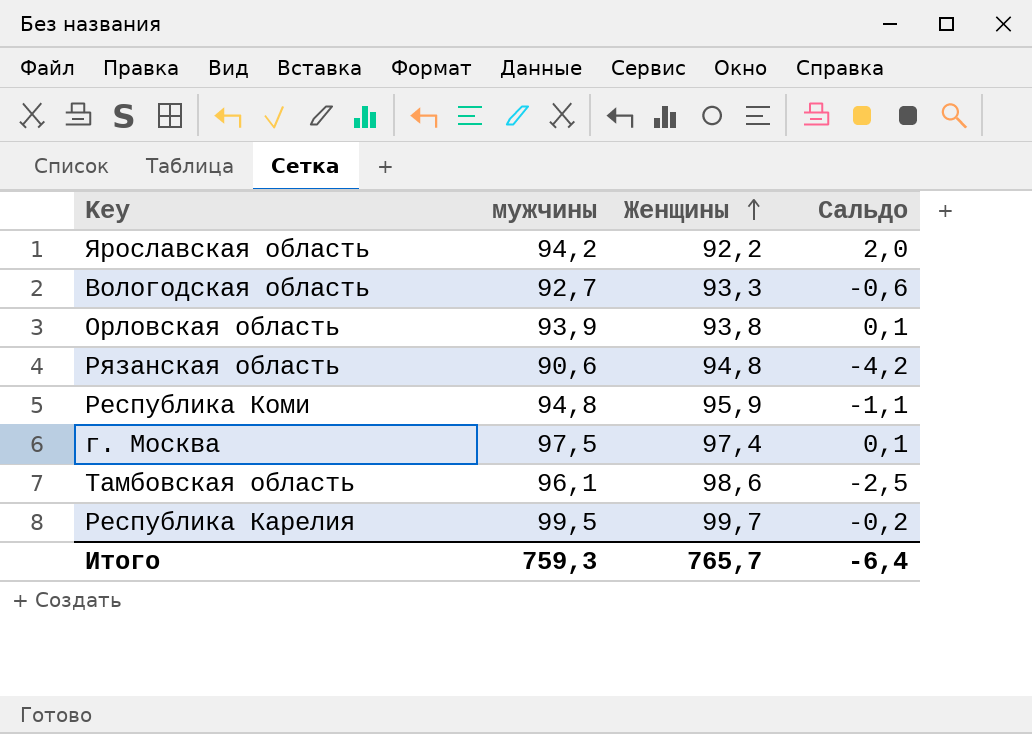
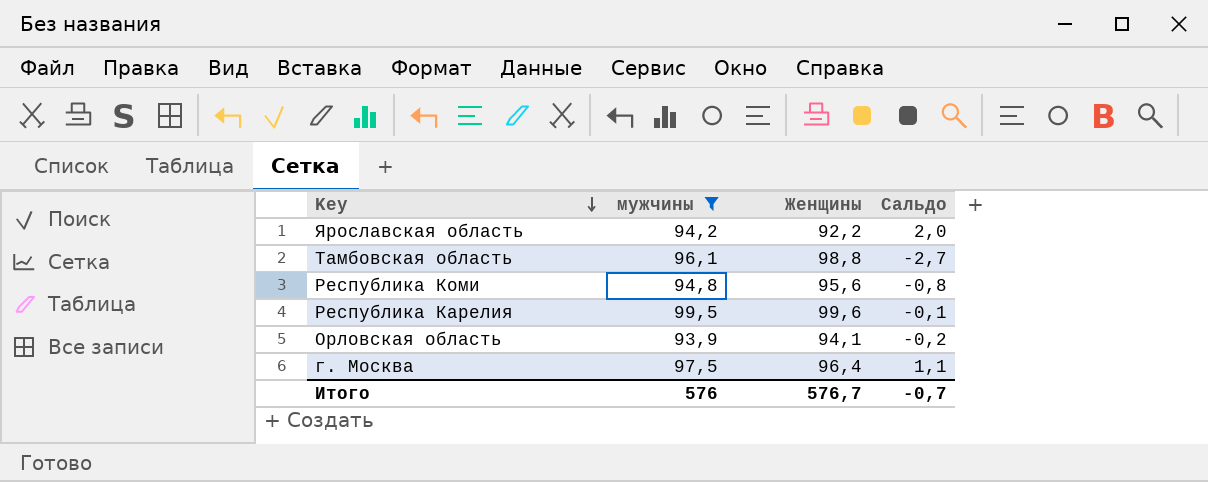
filter: none -> мужчины >= 93,9
row order: Женщины ascending -> Key descending
Тамбовская область | Женщины: 98,6 -> 98,8
Тамбовская область | Сальдо: -2,5 -> -2,7
Республика Коми | Женщины: 95,9 -> 95,6
Республика Коми | Сальдо: -1,1 -> -0,8
Республика Карелия | Женщины: 99,7 -> 99,6
Республика Карелия | Сальдо: -0,2 -> -0,1
Орловская область | Женщины: 93,8 -> 94,1
Орловская область | Сальдо: 0,1 -> -0,2
г. Москва | Женщины: 97,4 -> 96,4
г. Москва | Сальдо: 0,1 -> 1,1
Итого | мужчины: 759,3 -> 576
Итого | Женщины: 765,7 -> 576,7
Итого | Сальдо: -6,4 -> -0,7

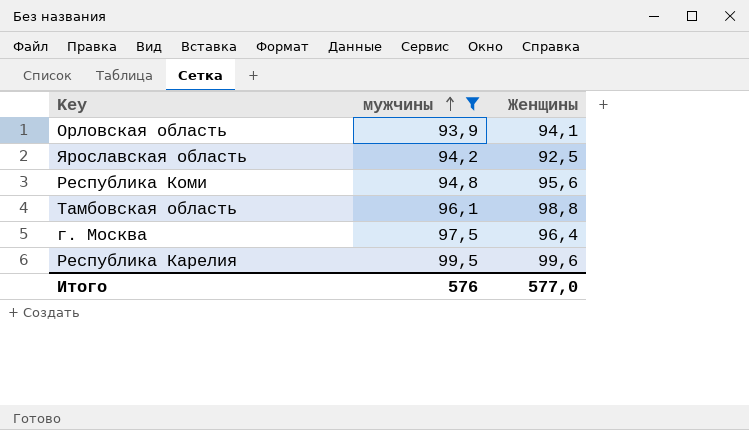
row order: Key descending -> мужчины ascending
column Сальдо | formula: [мужчины] - [Женщины] -> none
Ярославская область | Женщины: 92,2 -> 92,5
Итого | Женщины: 576,7 -> 577,0

